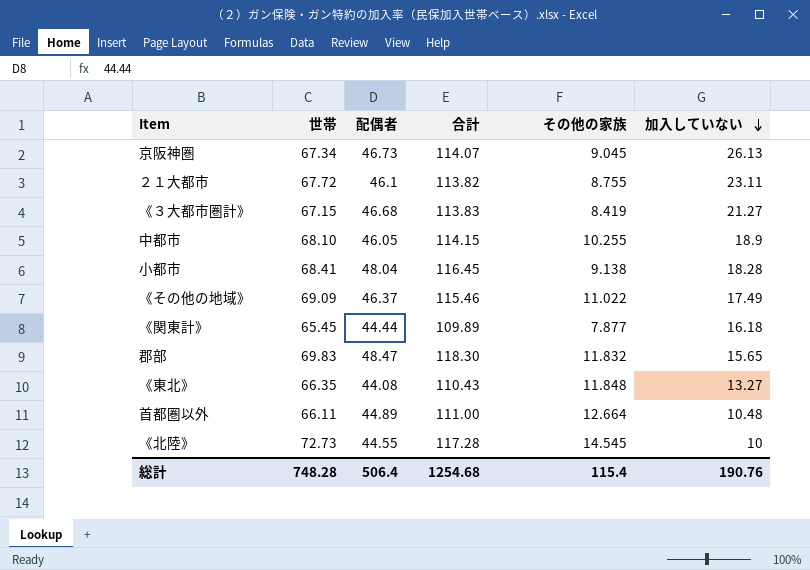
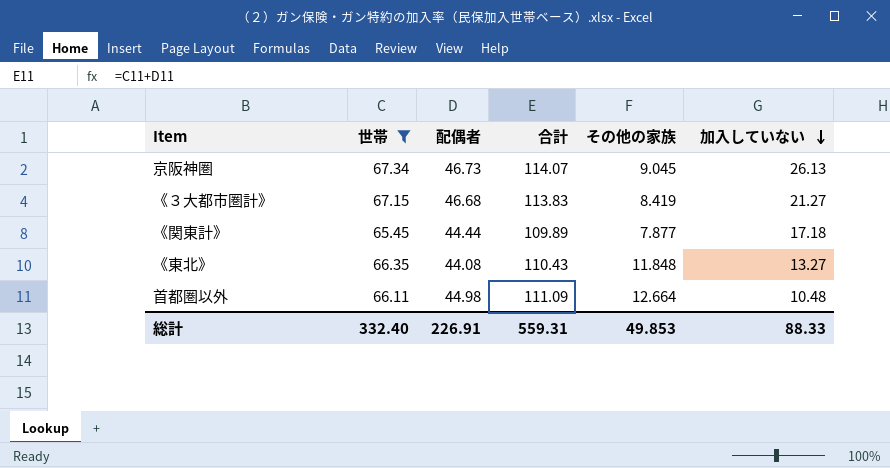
filter: none -> 世帯 <= 67.34
《関東計》 | 加入していない: 16.18 -> 17.18
首都圏以外 | 配偶者: 44.89 -> 44.98
首都圏以外 | 合計: 111.00 -> 111.09
総計 | 世帯: 748.28 -> 332.40
総計 | 配偶者: 506.4 -> 226.91
総計 | 合計: 1254.68 -> 559.31
総計 | その他の家族: 115.4 -> 49.853
総計 | 加入していない: 190.76 -> 88.33

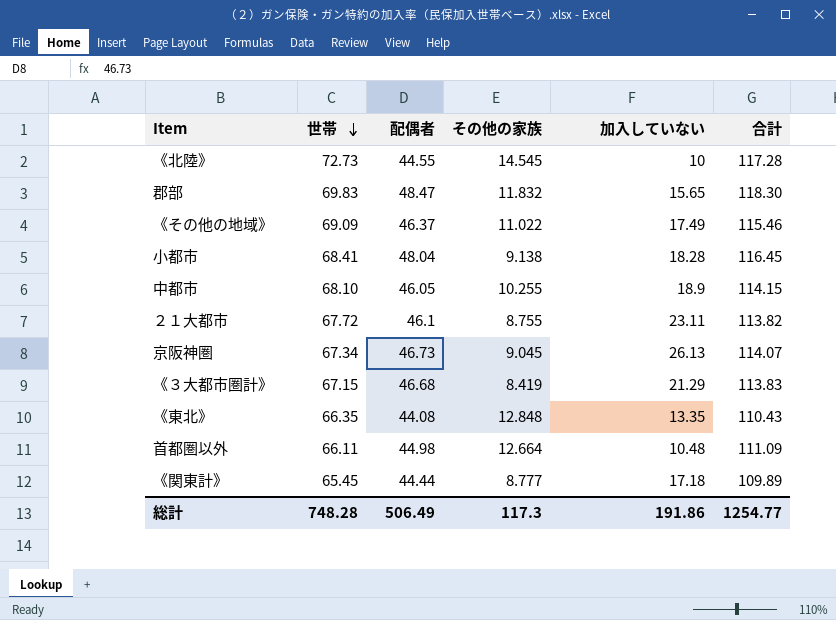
filter: 世帯 <= 67.34 -> none
row order: 加入していない descending -> 世帯 descending
column 合計 | position: 4 -> 6
《３大都市圏計》 | 加入していない: 21.27 -> 21.29
《東北》 | その他の家族: 11.848 -> 12.848
《東北》 | 加入していない: 13.27 -> 13.35
《関東計》 | その他の家族: 7.877 -> 8.777
総計 | 世帯: 332.40 -> 748.28
総計 | 配偶者: 226.91 -> 506.49
総計 | その他の家族: 49.853 -> 117.3
総計 | 加入していない: 88.33 -> 191.86
総計 | 合計: 559.31 -> 1254.77

